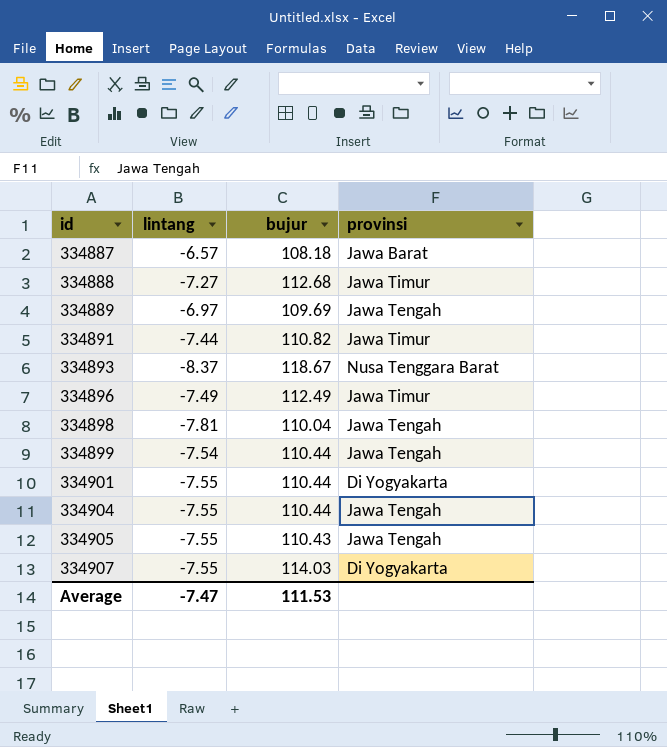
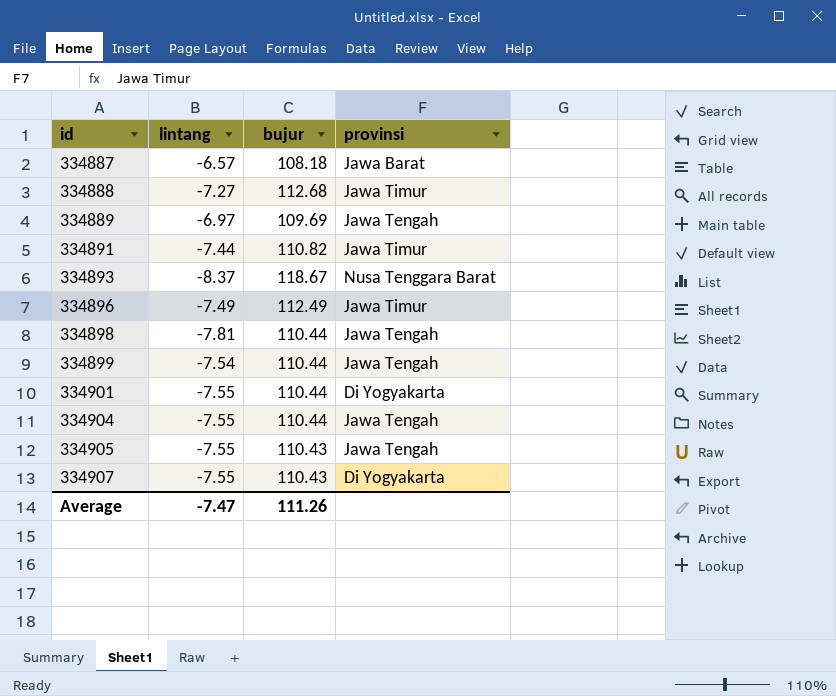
334898 | bujur: 110.04 -> 110.44
334907 | bujur: 114.03 -> 110.43
Average | bujur: 111.53 -> 111.26

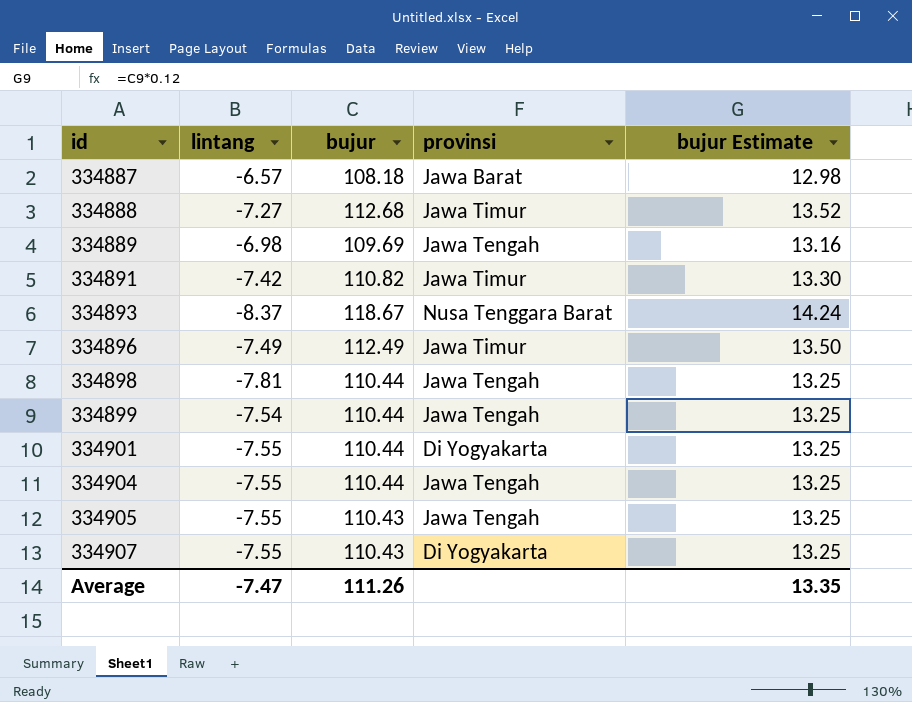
column bujur Estimate | formula: none -> [bujur] * 0.12
334889 | lintang: -6.97 -> -6.98
334891 | lintang: -7.44 -> -7.42

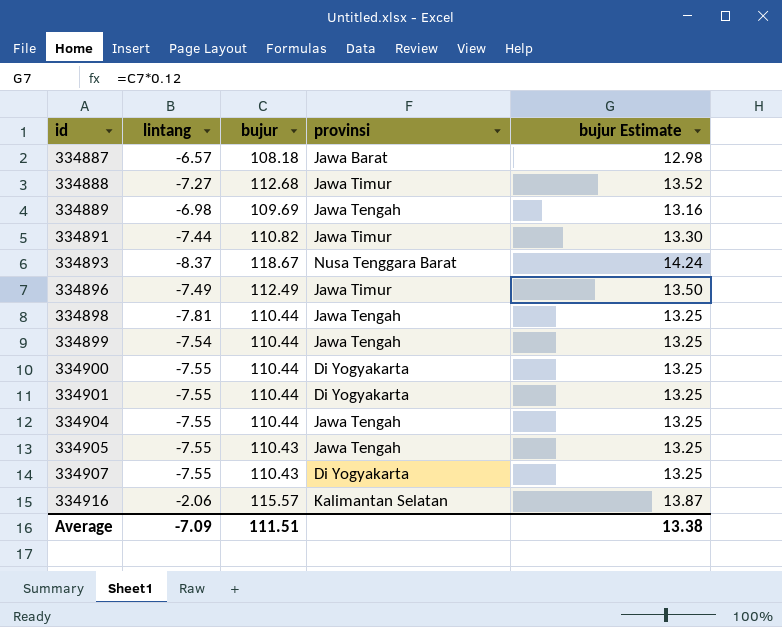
334891 | lintang: -7.42 -> -7.44
row 334900: none -> -7.55 | 110.44 | Di Yogyakarta | 13.25
row 334916: none -> -2.06 | 115.57 | Kalimantan Selatan | 13.87
Average | lintang: -7.47 -> -7.09
Average | bujur: 111.26 -> 111.51
Average | bujur Estimate: 13.35 -> 13.38

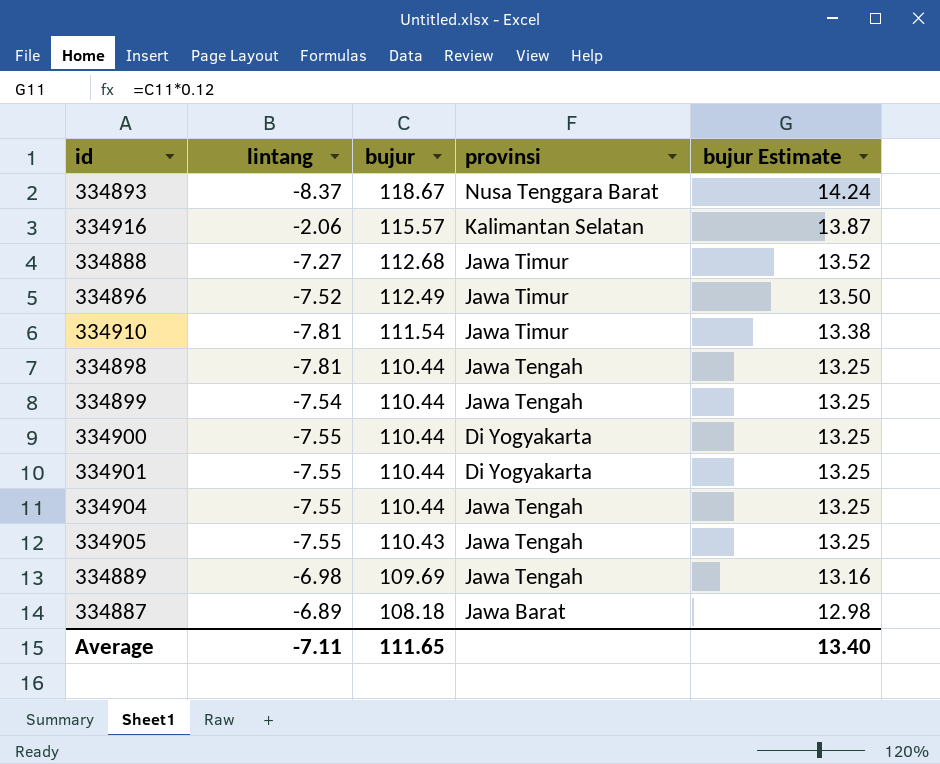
row order: id ascending -> bujur descending
row 334891: -7.44 | 110.82 | Jawa Timur | 13.30 -> none
row 334907: -7.55 | 110.43 | Di Yogyakarta | 13.25 -> none
334896 | lintang: -7.49 -> -7.52
row 334910: none -> -7.81 | 111.54 | Jawa Timur | 13.38
334887 | lintang: -6.57 -> -6.89
Average | lintang: -7.09 -> -7.11
Average | bujur: 111.51 -> 111.65
Average | bujur Estimate: 13.38 -> 13.40

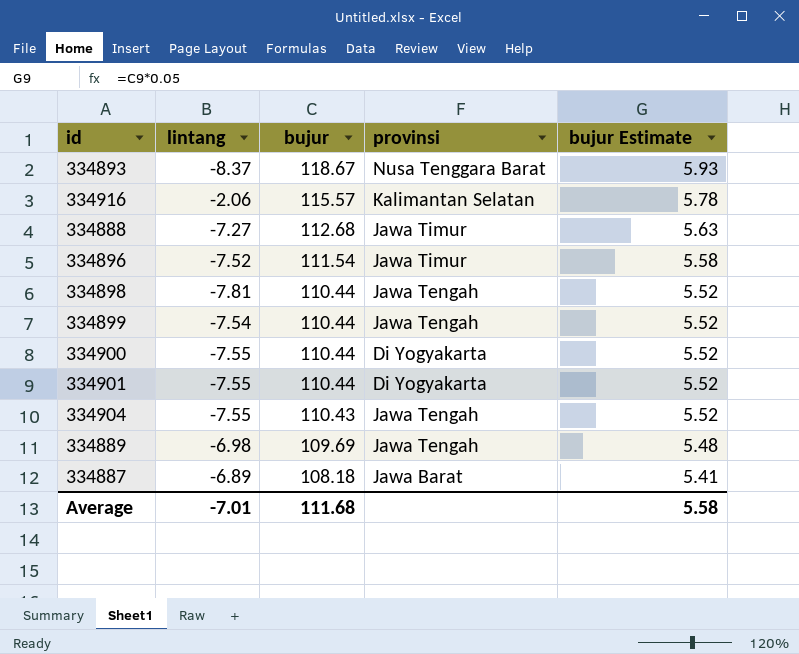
column bujur Estimate | formula: [bujur] * 0.12 -> [bujur] * 0.05
row 334910: -7.81 | 111.54 | Jawa Timur | 13.38 -> none
row 334905: -7.55 | 110.43 | Jawa Tengah | 13.25 -> none
334896 | bujur: 112.49 -> 111.54
334904 | bujur: 110.44 -> 110.43
Average | lintang: -7.11 -> -7.01
Average | bujur: 111.65 -> 111.68
Average | bujur Estimate: 13.40 -> 5.58

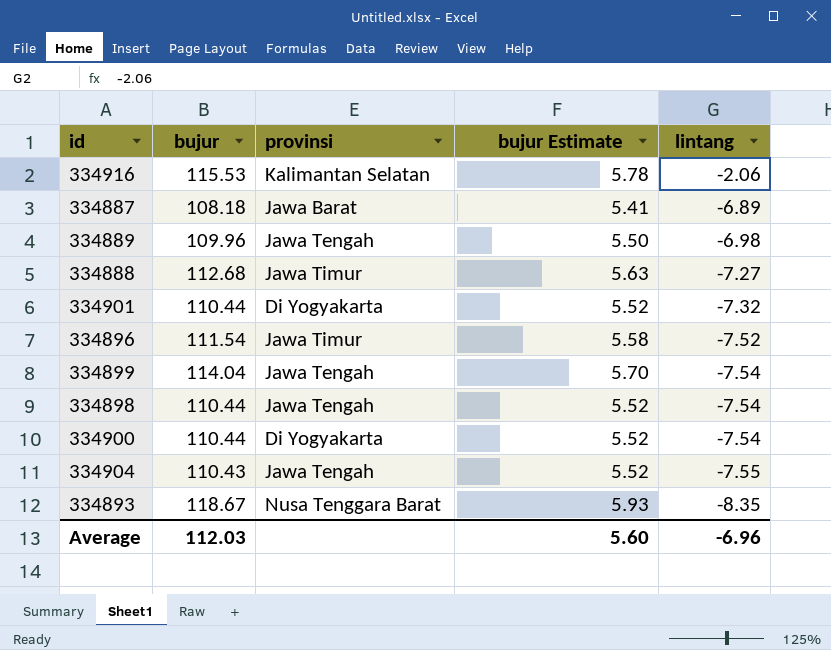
row order: bujur descending -> lintang descending
column lintang | position: 2 -> 5
334916 | bujur: 115.57 -> 115.53
334889 | bujur: 109.69 -> 109.96
334889 | bujur Estimate: 5.48 -> 5.50
334901 | lintang: -7.55 -> -7.32
334899 | bujur: 110.44 -> 114.04
334899 | bujur Estimate: 5.52 -> 5.70
334898 | lintang: -7.81 -> -7.54
334900 | lintang: -7.55 -> -7.54
334893 | lintang: -8.37 -> -8.35
Average | bujur: 111.68 -> 112.03
Average | bujur Estimate: 5.58 -> 5.60
Average | lintang: -7.01 -> -6.96

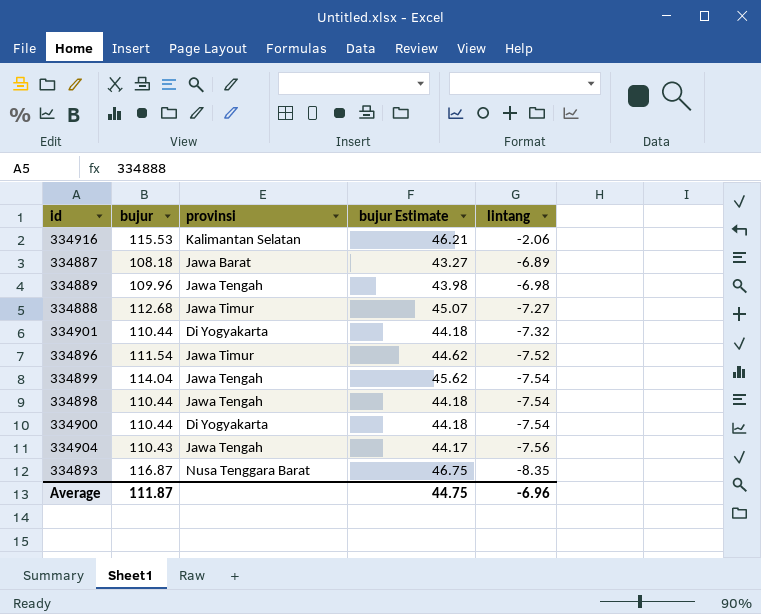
column bujur Estimate | formula: [bujur] * 0.05 -> [bujur] * 0.4
334904 | lintang: -7.55 -> -7.56
334893 | bujur: 118.67 -> 116.87
Average | bujur: 112.03 -> 111.87
Average | bujur Estimate: 5.60 -> 44.75

